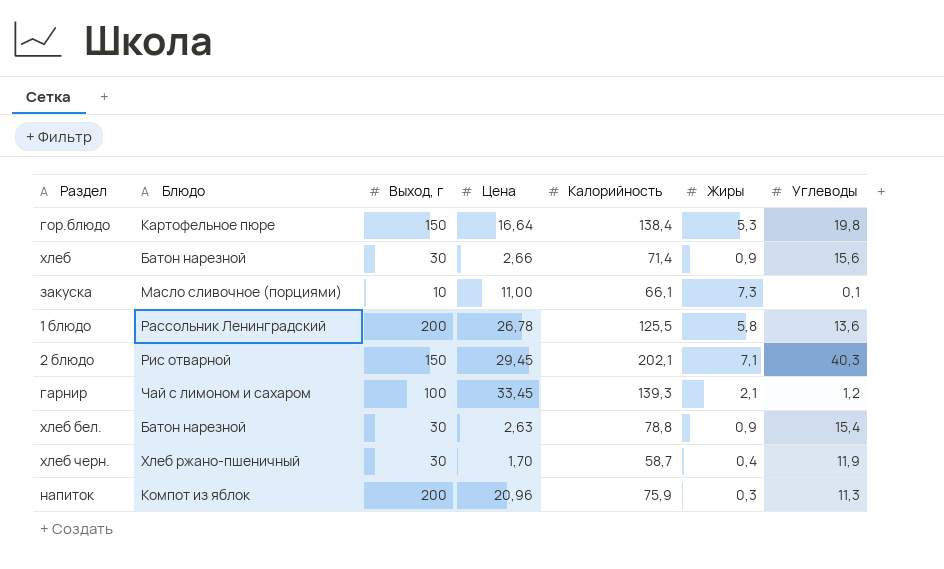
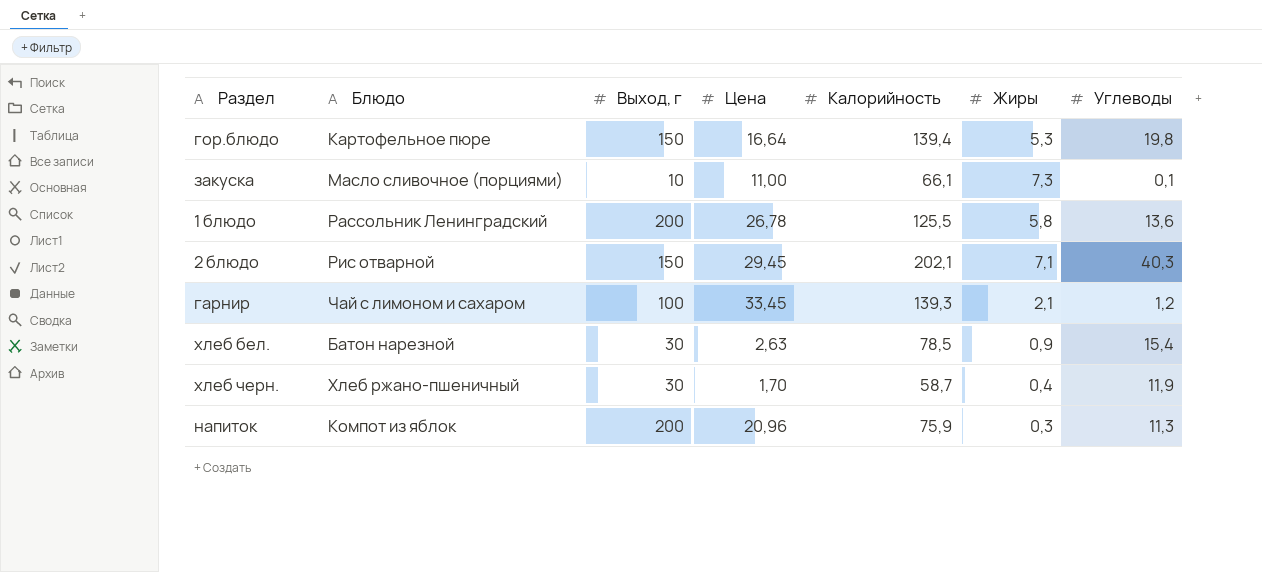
row хлеб: Батон нарезной | 30 | 2,66 | 71,4 | 0,9 | 15,6 -> none
гор.блюдо | Калорийность: 138,4 -> 139,4
хлеб бел. | Калорийность: 78,8 -> 78,5

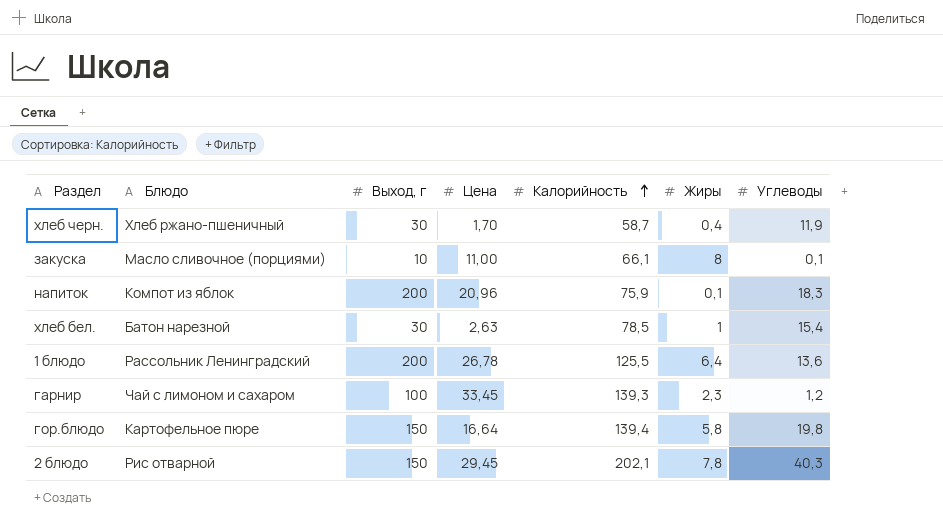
row order: none -> Калорийность ascending
закуска | Жиры: 7,3 -> 8
напиток | Жиры: 0,3 -> 0,1
напиток | Углеводы: 11,3 -> 18,3
хлеб бел. | Жиры: 0,9 -> 1
1 блюдо | Жиры: 5,8 -> 6,4
гарнир | Жиры: 2,1 -> 2,3
гор.блюдо | Жиры: 5,3 -> 5,8
2 блюдо | Жиры: 7,1 -> 7,8

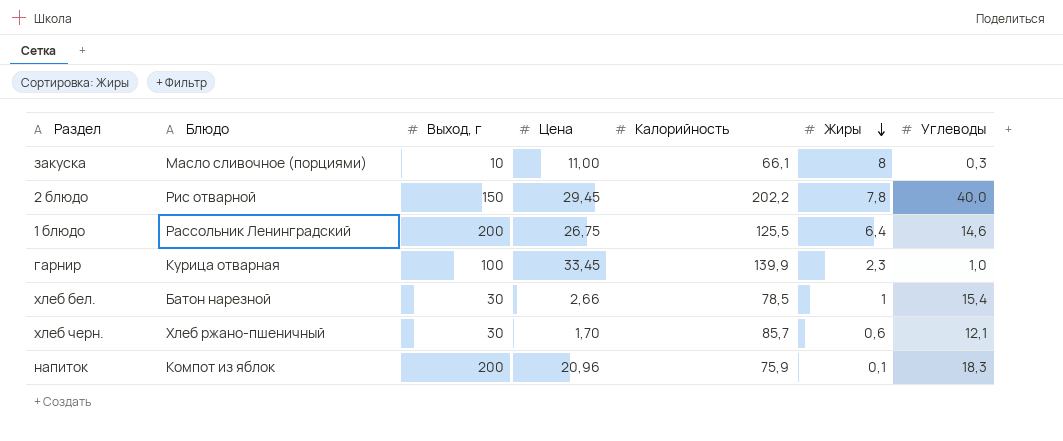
row order: Калорийность ascending -> Жиры descending
row гор.блюдо: Картофельное пюре | 150 | 16,64 | 139,4 | 5,8 | 19,8 -> none
закуска | Углеводы: 0,1 -> 0,3
2 блюдо | Калорийность: 202,1 -> 202,2
2 блюдо | Углеводы: 40,3 -> 40,0
1 блюдо | Цена: 26,78 -> 26,75
1 блюдо | Углеводы: 13,6 -> 14,6
гарнир | Блюдо: Чай с лимоном и сахаром -> Курица отварная
гарнир | Калорийность: 139,3 -> 139,9
гарнир | Углеводы: 1,2 -> 1,0
хлеб бел. | Цена: 2,63 -> 2,66
хлеб черн. | Калорийность: 58,7 -> 85,7
хлеб черн. | Жиры: 0,4 -> 0,6
хлеб черн. | Углеводы: 11,9 -> 12,1

